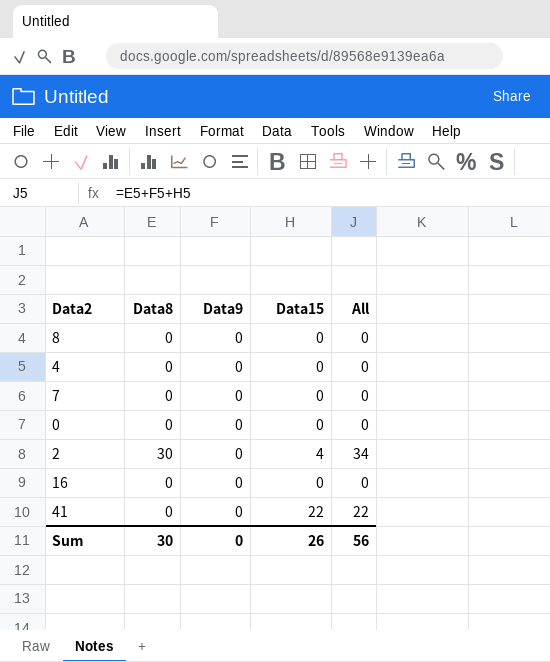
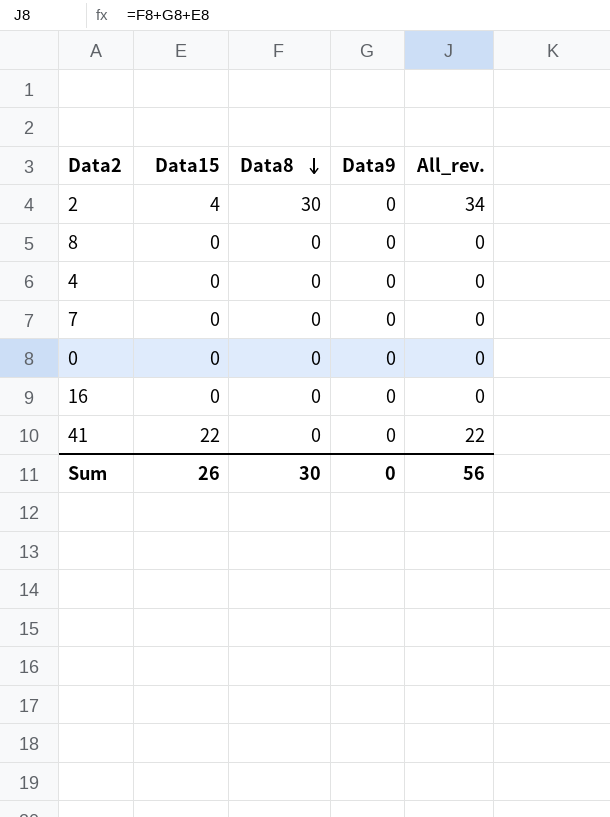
row order: none -> Data8 descending
column Data15 | position: 4 -> 2
column name: All -> All_rev.

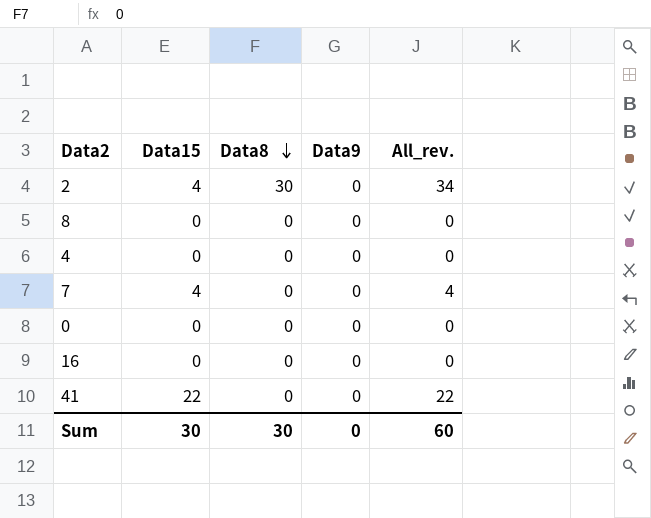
7 | Data15: 0 -> 4
7 | All_rev.: 0 -> 4
Sum | Data15: 26 -> 30
Sum | All_rev.: 56 -> 60

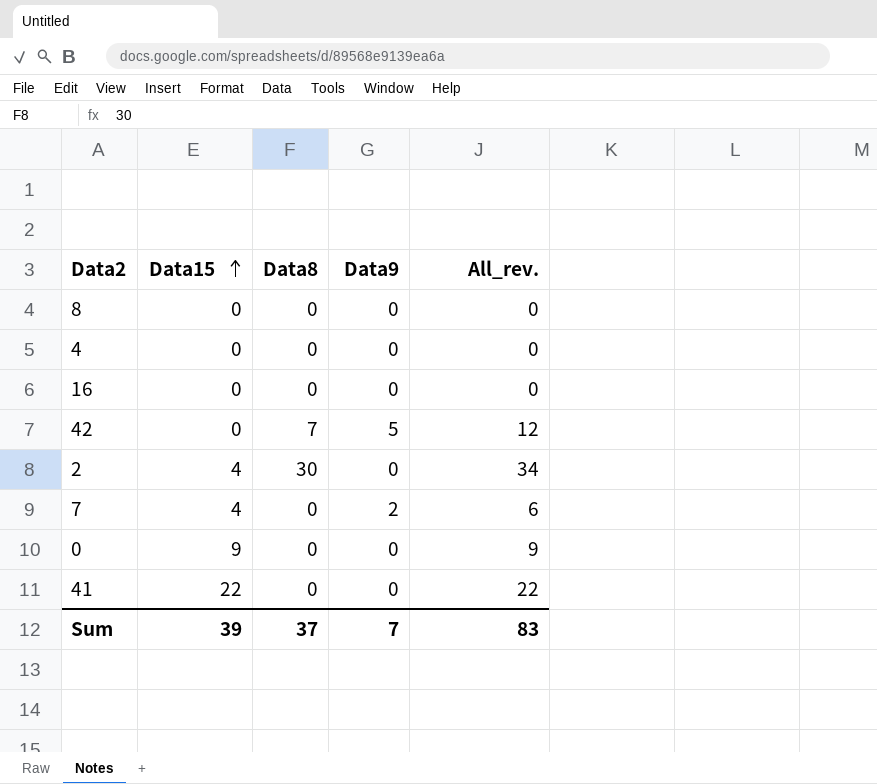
row order: Data8 descending -> Data15 ascending
row 42: none -> 0 | 7 | 5 | 12
7 | Data9: 0 -> 2
7 | All_rev.: 4 -> 6
0 | Data15: 0 -> 9
0 | All_rev.: 0 -> 9
Sum | Data15: 30 -> 39
Sum | Data8: 30 -> 37
Sum | Data9: 0 -> 7
Sum | All_rev.: 60 -> 83

